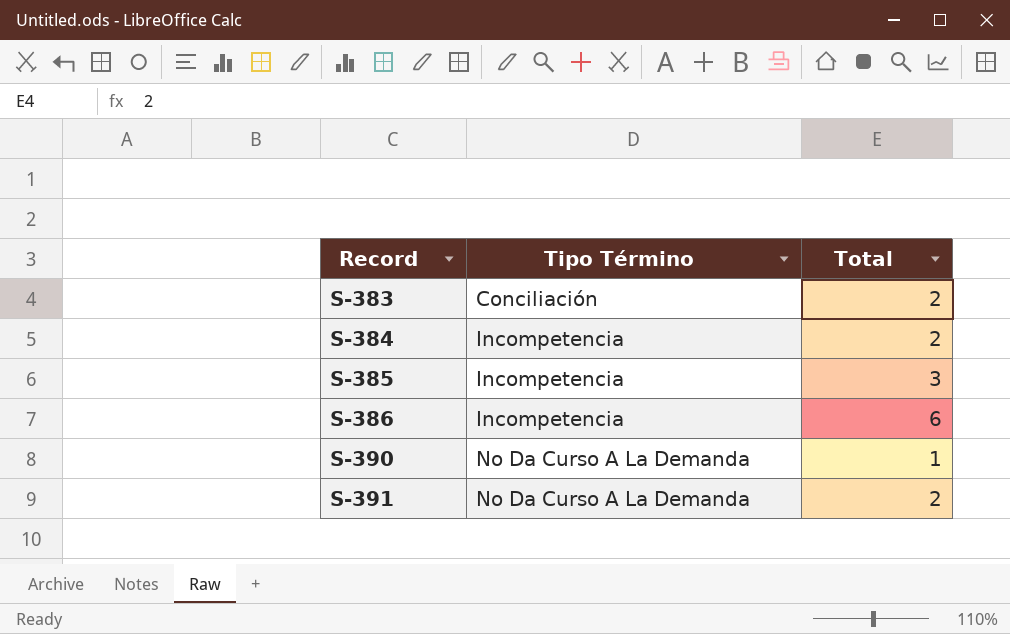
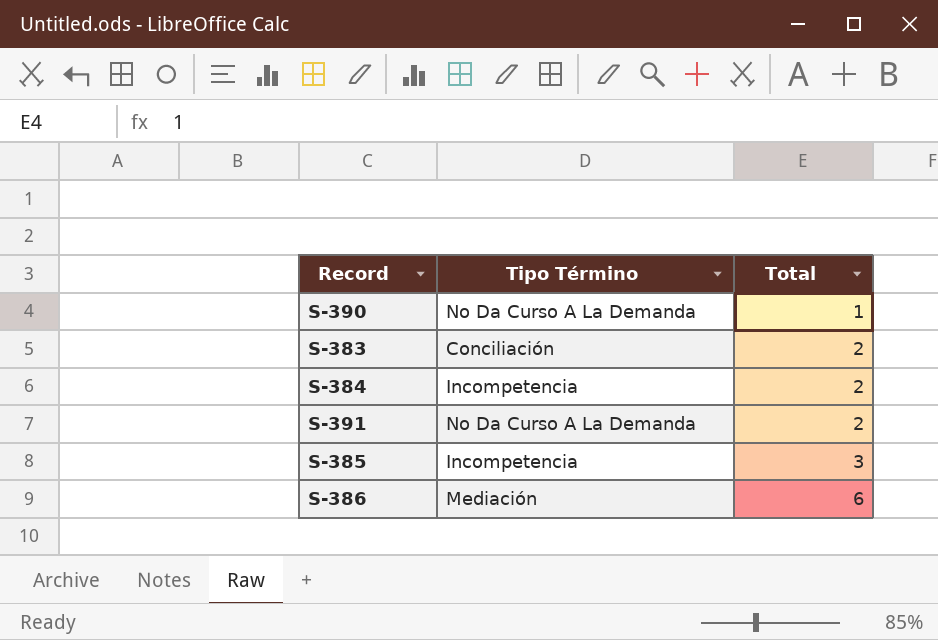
row order: Record ascending -> Total ascending
S-386 | Tipo Término: Incompetencia -> Mediación

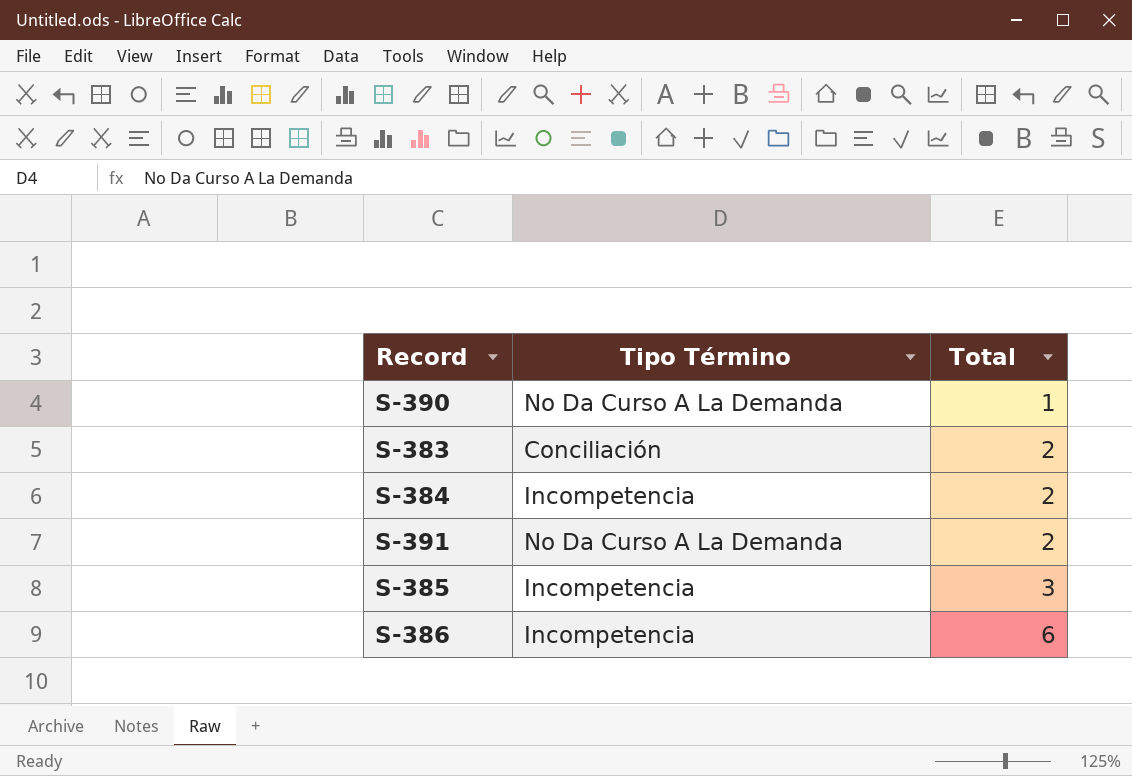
S-386 | Tipo Término: Mediación -> Incompetencia

